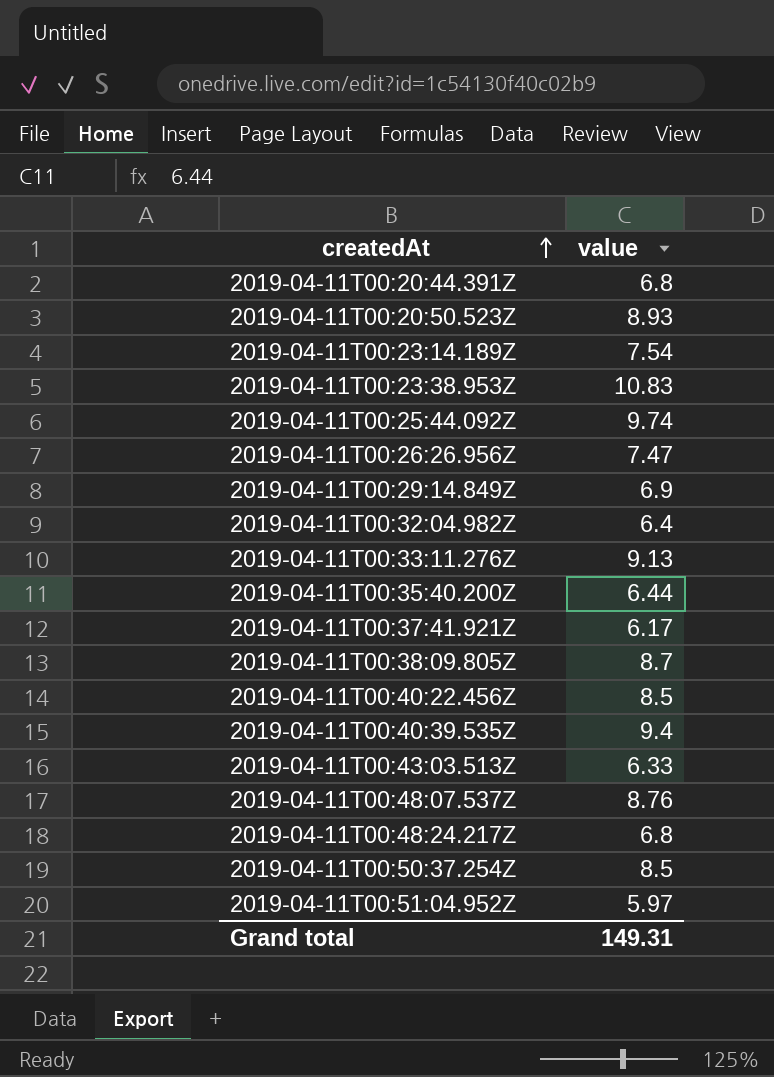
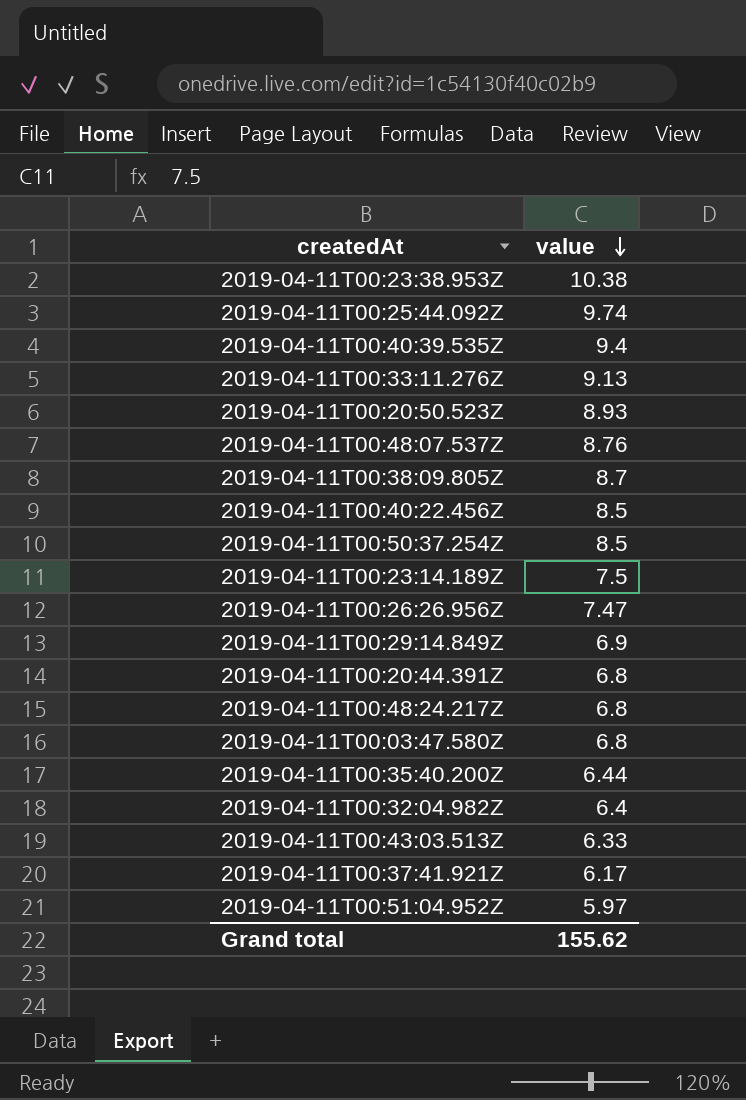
row order: createdAt ascending -> value descending
2019-04-11T00:23:38.953Z | value: 10.83 -> 10.38
2019-04-11T00:23:14.189Z | value: 7.54 -> 7.5
row 2019-04-11T00:03:47.580Z: none -> 6.8
Grand total | value: 149.31 -> 155.62

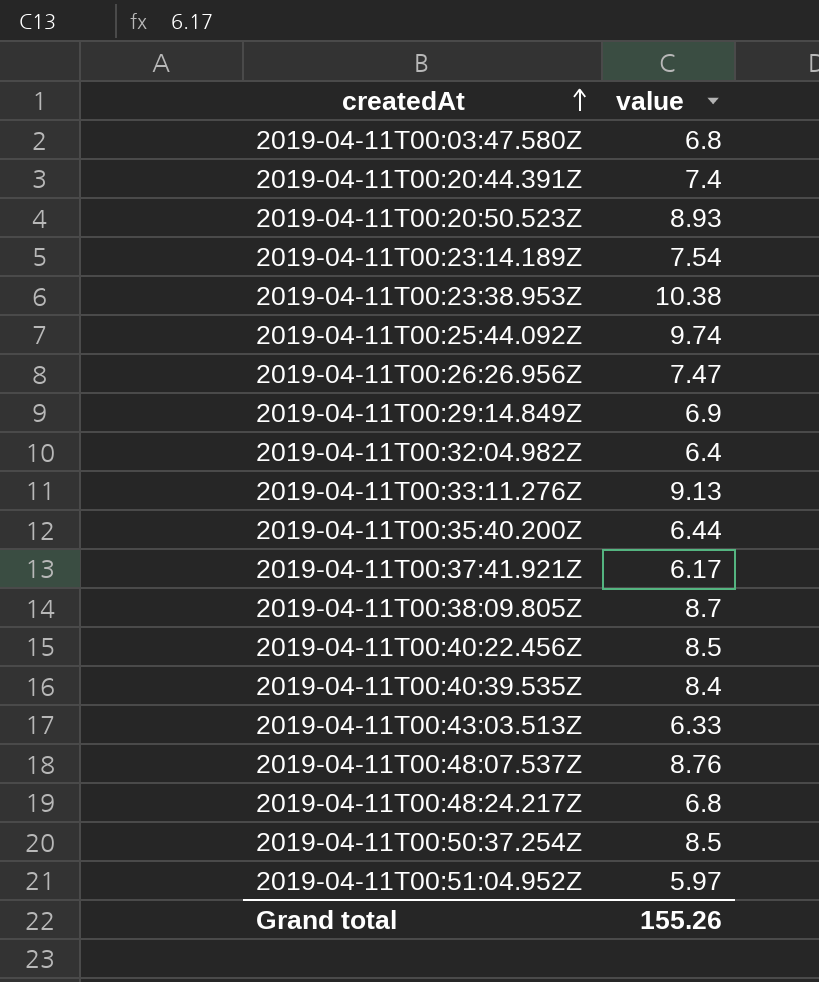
row order: value descending -> createdAt ascending
2019-04-11T00:20:44.391Z | value: 6.8 -> 7.4
2019-04-11T00:23:14.189Z | value: 7.5 -> 7.54
2019-04-11T00:40:39.535Z | value: 9.4 -> 8.4
Grand total | value: 155.62 -> 155.26

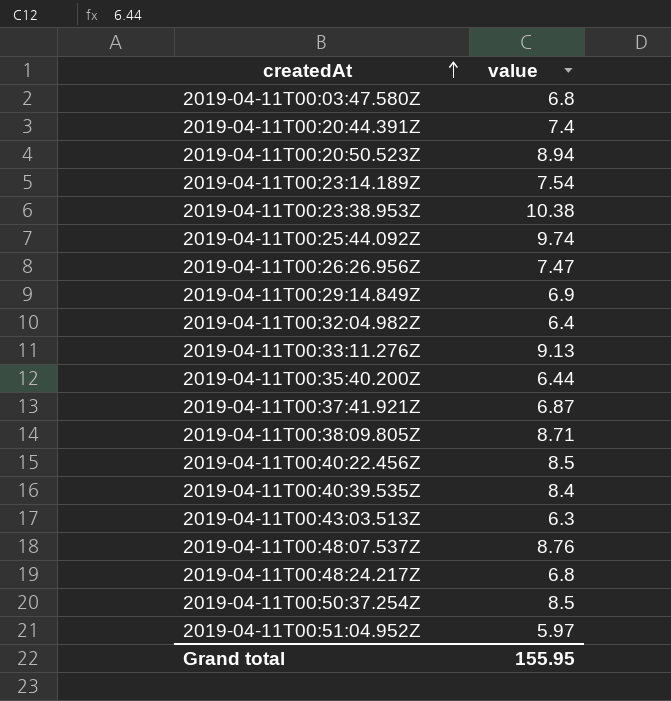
2019-04-11T00:20:50.523Z | value: 8.93 -> 8.94
2019-04-11T00:37:41.921Z | value: 6.17 -> 6.87
2019-04-11T00:38:09.805Z | value: 8.7 -> 8.71
2019-04-11T00:43:03.513Z | value: 6.33 -> 6.3
Grand total | value: 155.26 -> 155.95

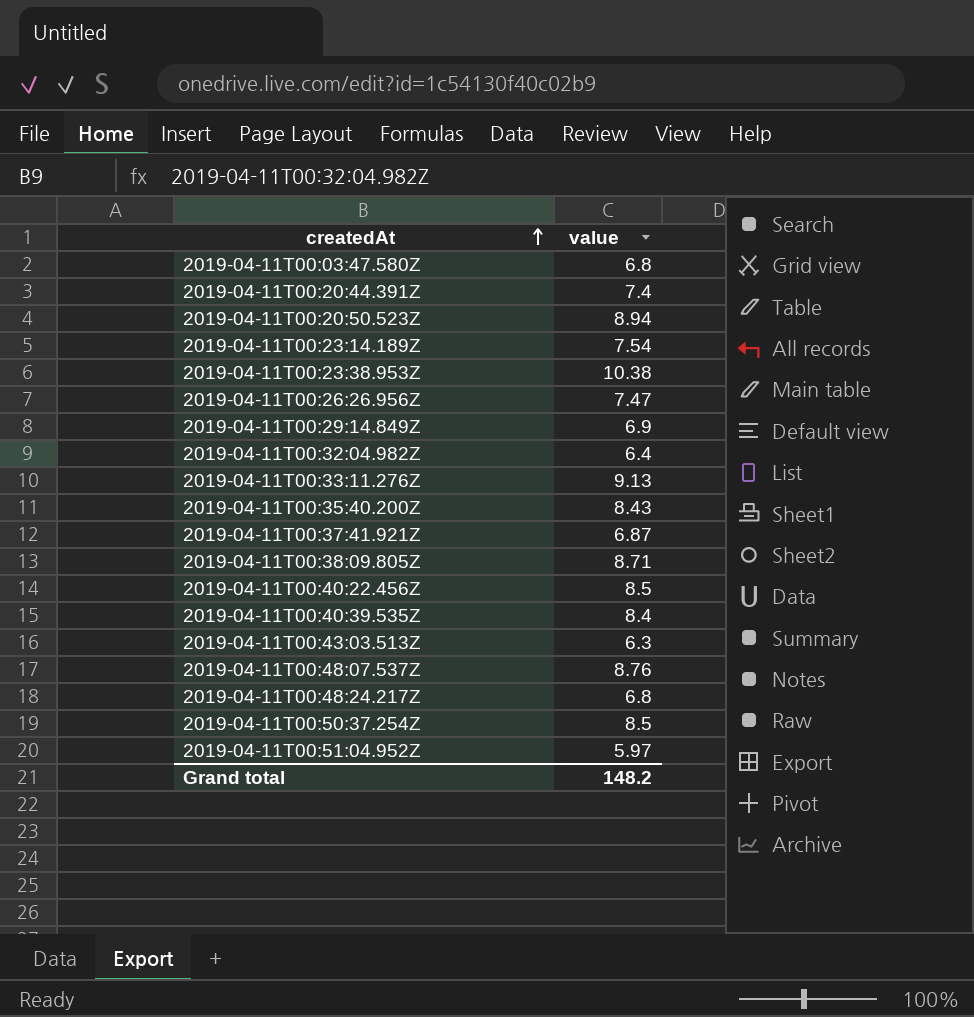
row 2019-04-11T00:25:44.092Z: 9.74 -> none
2019-04-11T00:35:40.200Z | value: 6.44 -> 8.43
Grand total | value: 155.95 -> 148.2

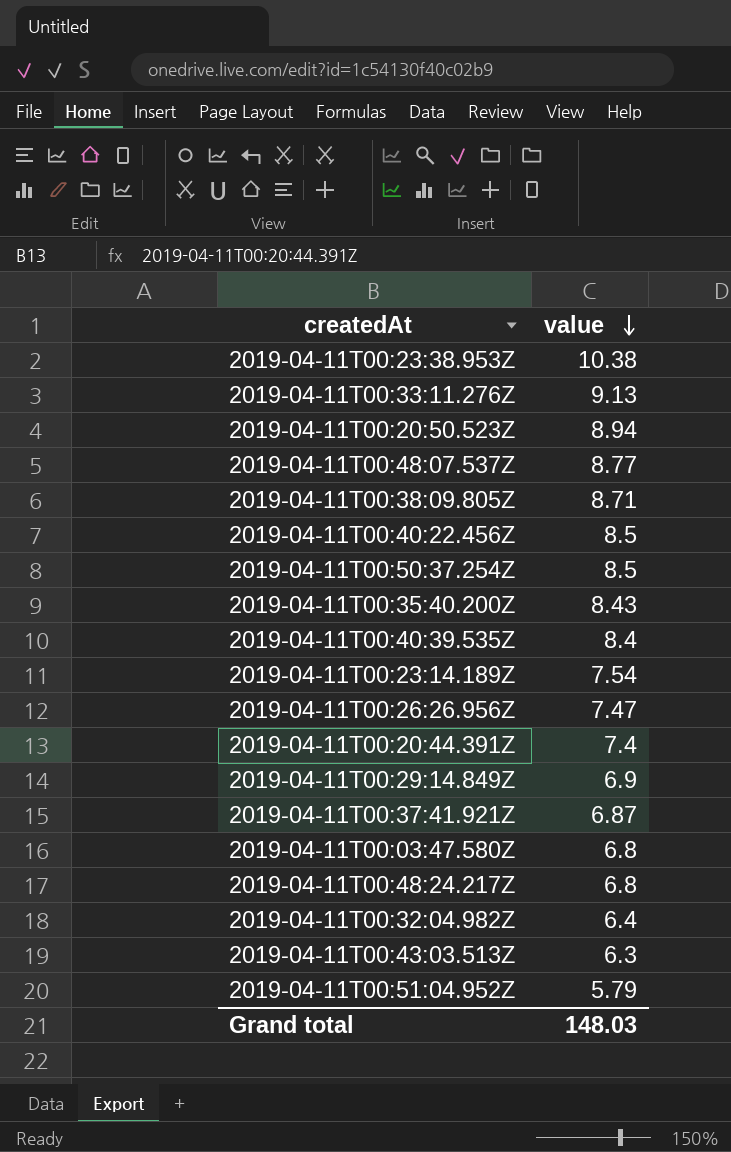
row order: createdAt ascending -> value descending
2019-04-11T00:48:07.537Z | value: 8.76 -> 8.77
2019-04-11T00:51:04.952Z | value: 5.97 -> 5.79
Grand total | value: 148.2 -> 148.03

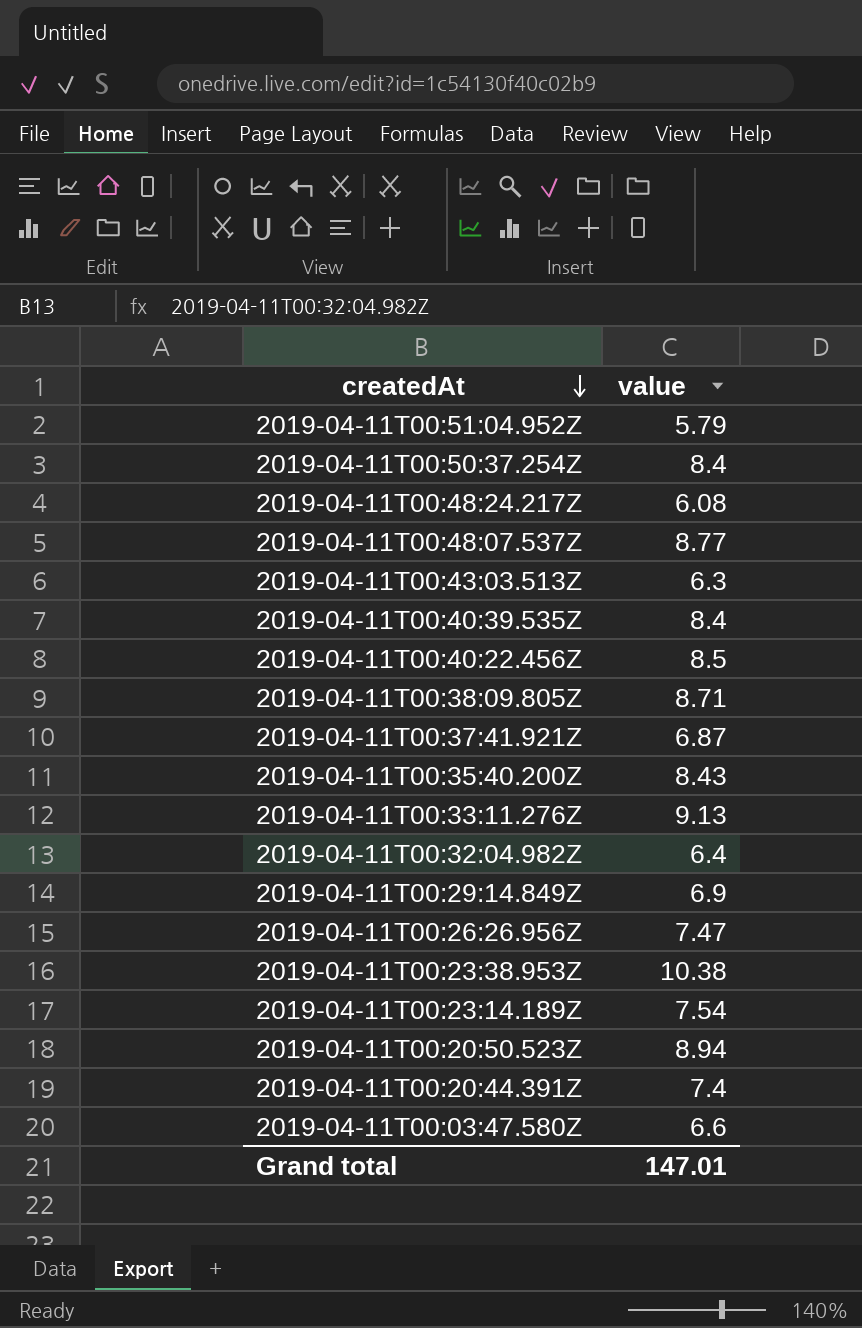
row order: value descending -> createdAt descending
2019-04-11T00:50:37.254Z | value: 8.5 -> 8.4
2019-04-11T00:48:24.217Z | value: 6.8 -> 6.08
2019-04-11T00:03:47.580Z | value: 6.8 -> 6.6
Grand total | value: 148.03 -> 147.01

